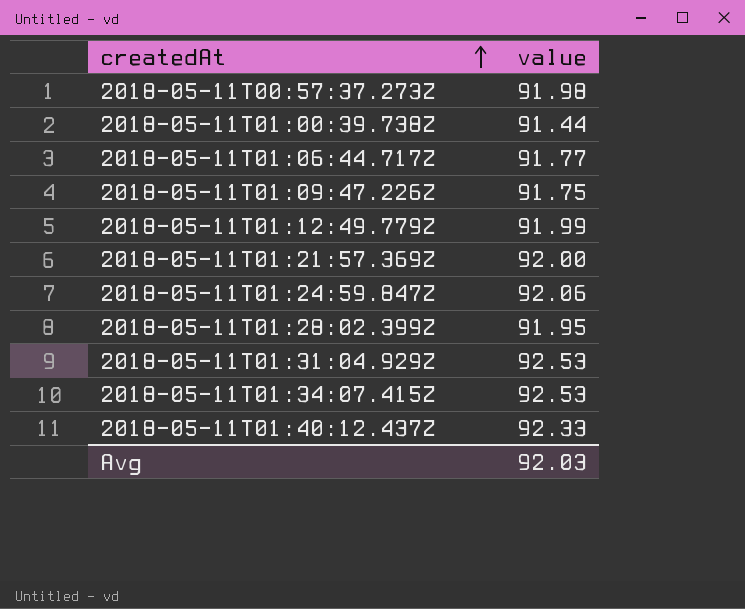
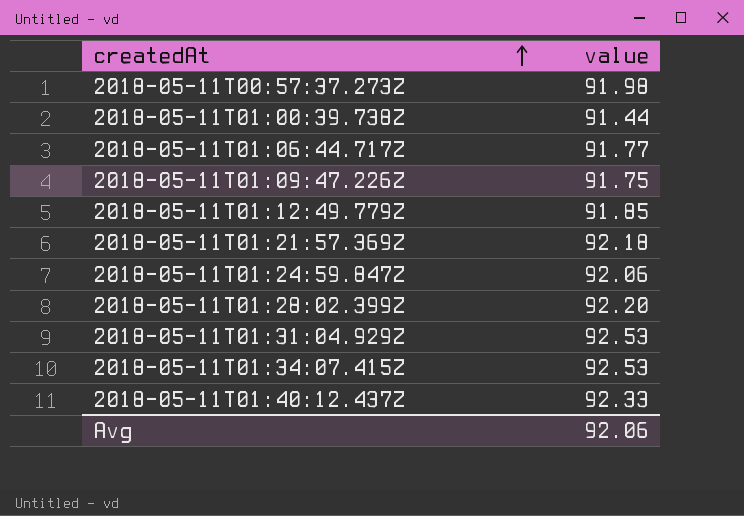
2018-05-11T01:12:49.779Z | value: 91.99 -> 91.85
2018-05-11T01:21:57.369Z | value: 92.00 -> 92.18
2018-05-11T01:28:02.399Z | value: 91.95 -> 92.20
Avg | value: 92.03 -> 92.06

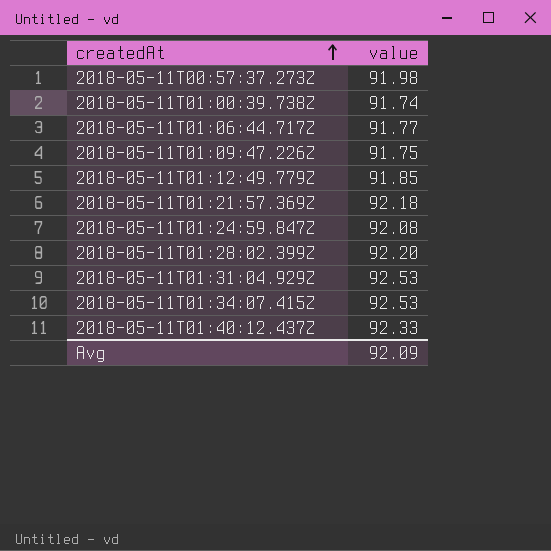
2018-05-11T01:00:39.738Z | value: 91.44 -> 91.74
2018-05-11T01:24:59.847Z | value: 92.06 -> 92.08
Avg | value: 92.06 -> 92.09

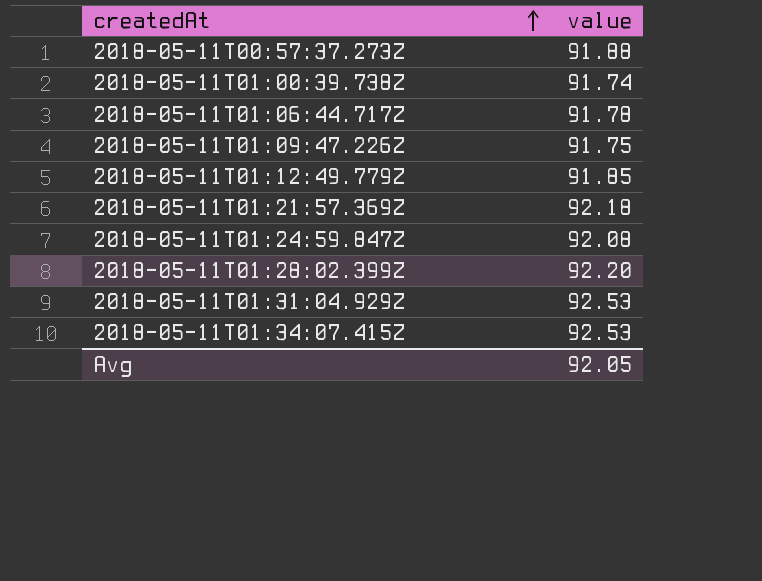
row 2018-05-11T01:40:12.437Z: 92.33 -> none
2018-05-11T00:57:37.273Z | value: 91.98 -> 91.88
2018-05-11T01:06:44.717Z | value: 91.77 -> 91.78
Avg | value: 92.09 -> 92.05

